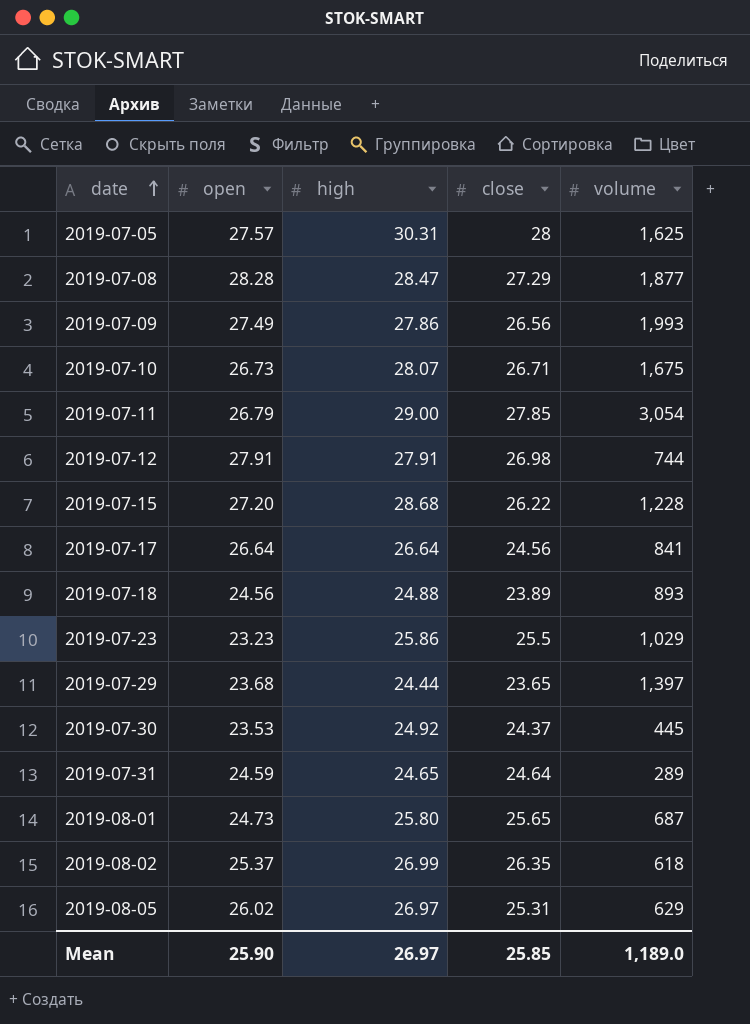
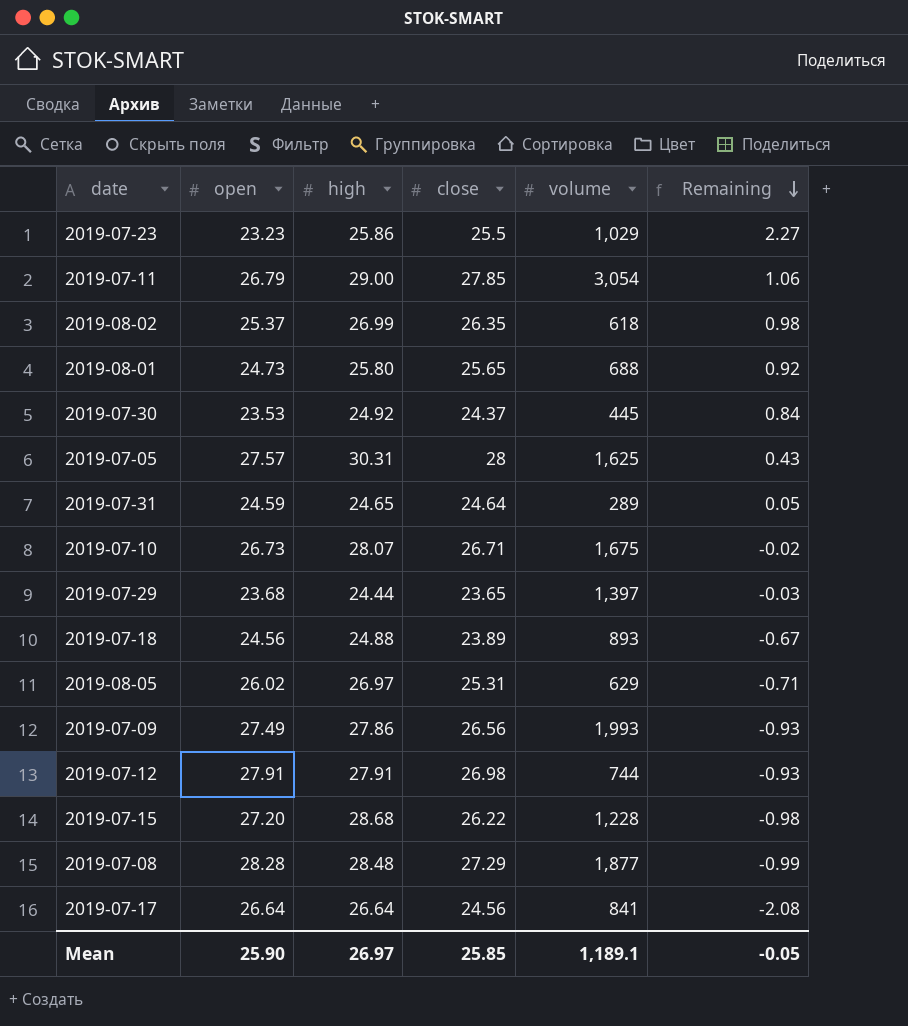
row order: date ascending -> Remaining descending
column Remaining | formula: none -> [close] - [open]
2019-08-01 | volume: 687 -> 688
2019-07-08 | high: 28.47 -> 28.48
Mean | volume: 1,189.0 -> 1,189.1

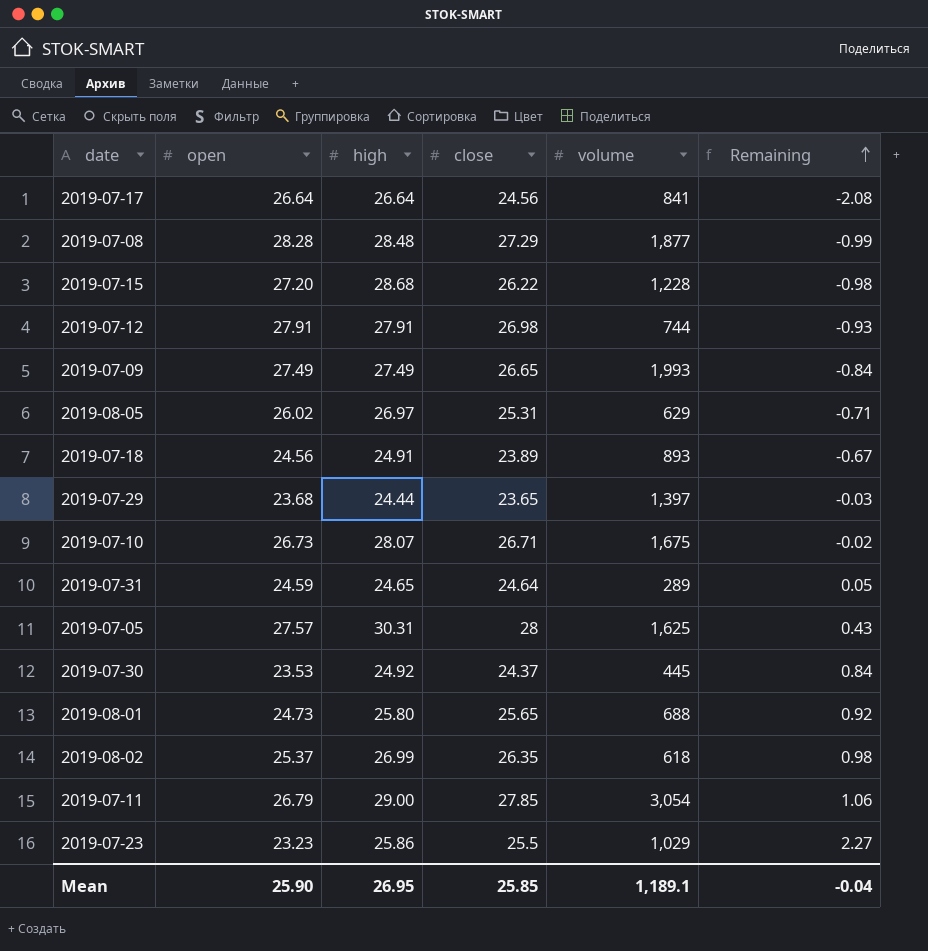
row order: Remaining descending -> Remaining ascending
2019-07-09 | high: 27.86 -> 27.49
2019-07-09 | close: 26.56 -> 26.65
2019-07-09 | Remaining: -0.93 -> -0.84
2019-07-18 | high: 24.88 -> 24.91
Mean | high: 26.97 -> 26.95
Mean | Remaining: -0.05 -> -0.04

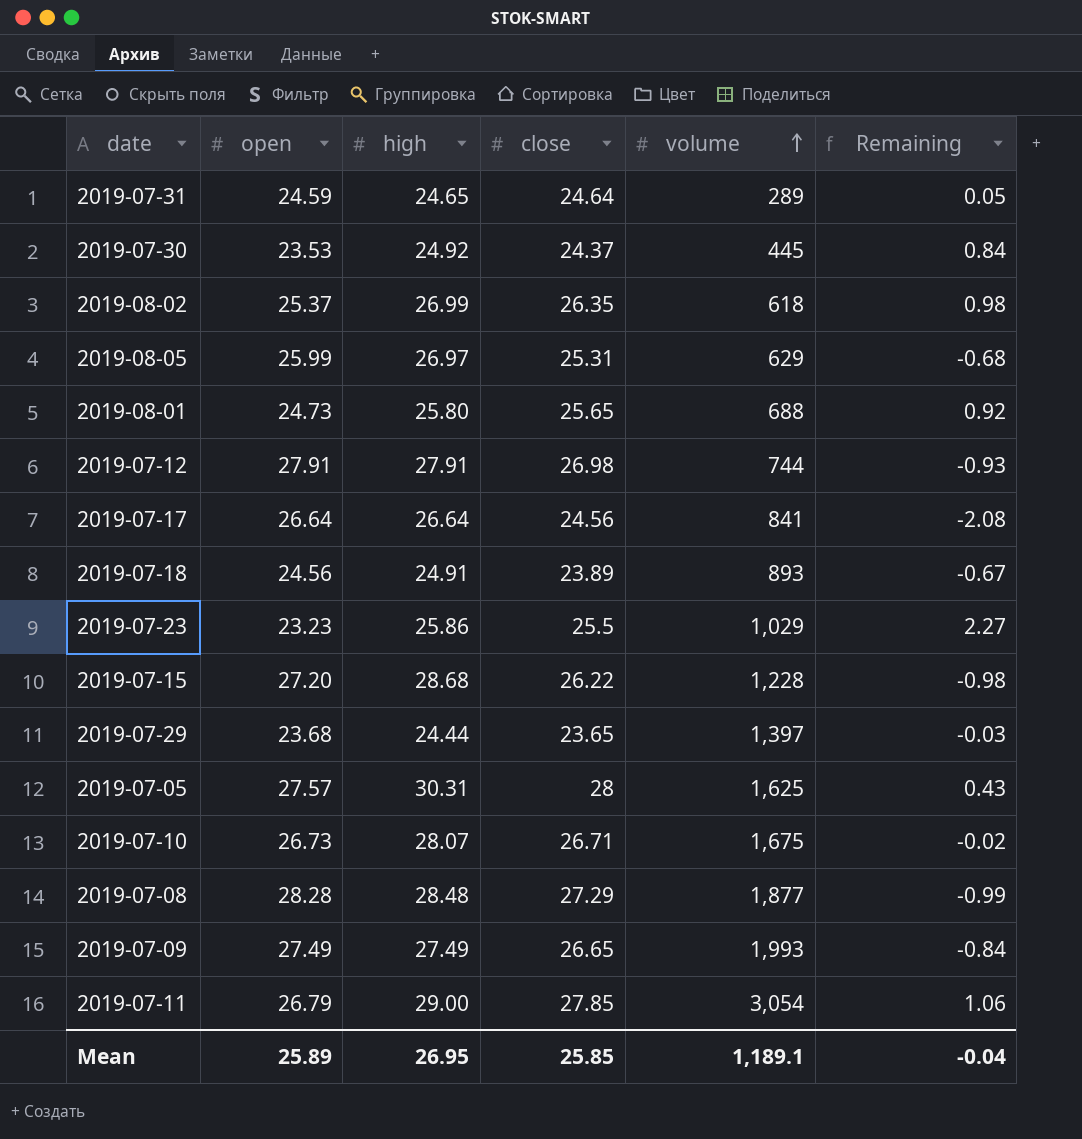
row order: Remaining ascending -> volume ascending
2019-08-05 | open: 26.02 -> 25.99
2019-08-05 | Remaining: -0.71 -> -0.68
Mean | open: 25.90 -> 25.89

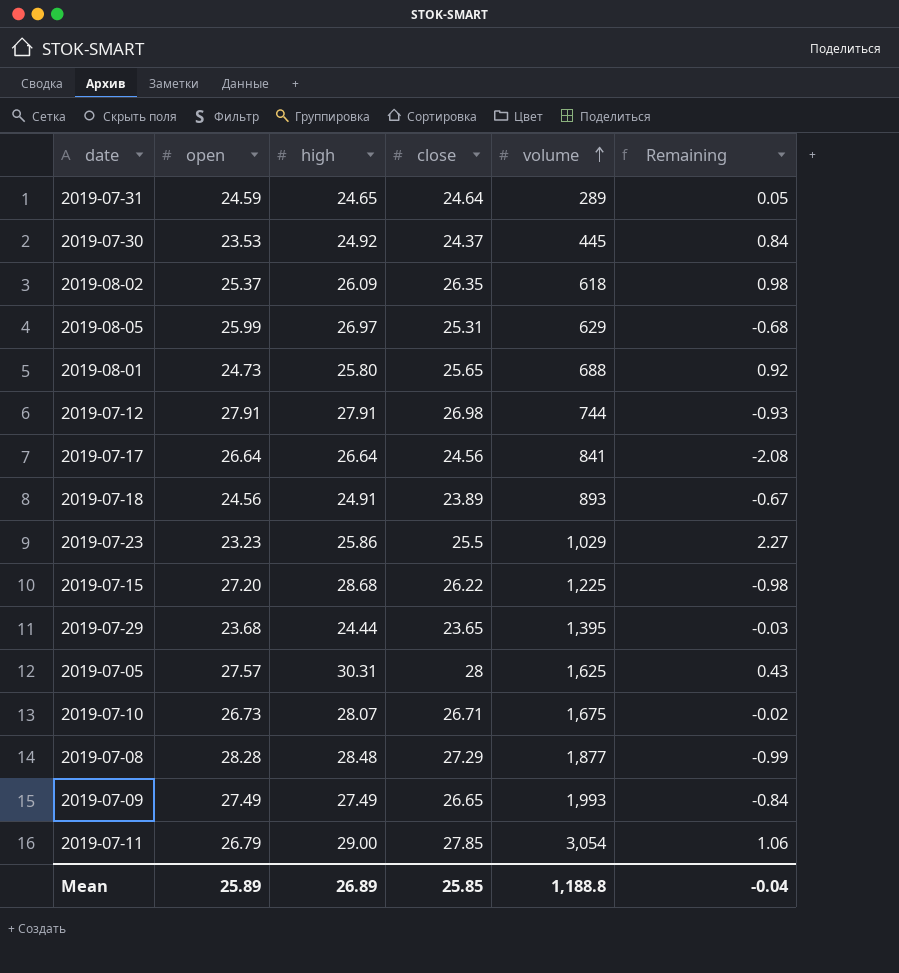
2019-08-02 | high: 26.99 -> 26.09
2019-07-15 | volume: 1,228 -> 1,225
2019-07-29 | volume: 1,397 -> 1,395
Mean | high: 26.95 -> 26.89
Mean | volume: 1,189.1 -> 1,188.8

